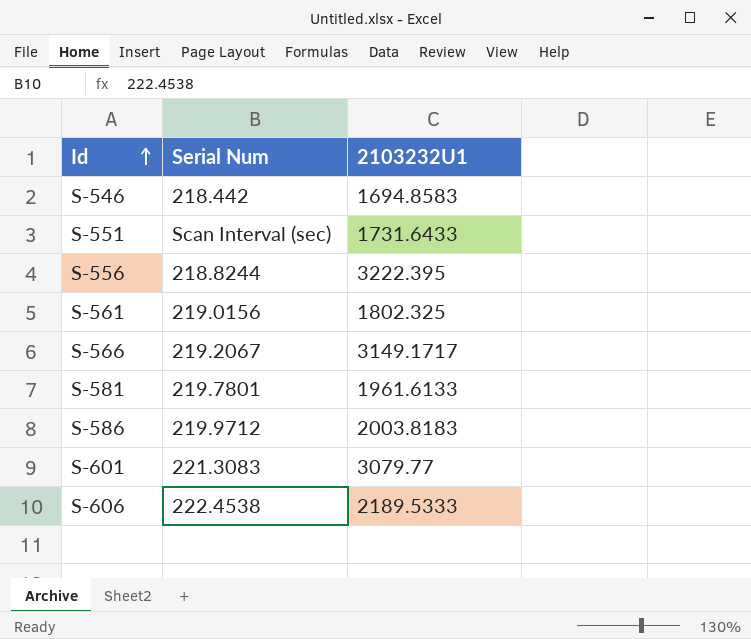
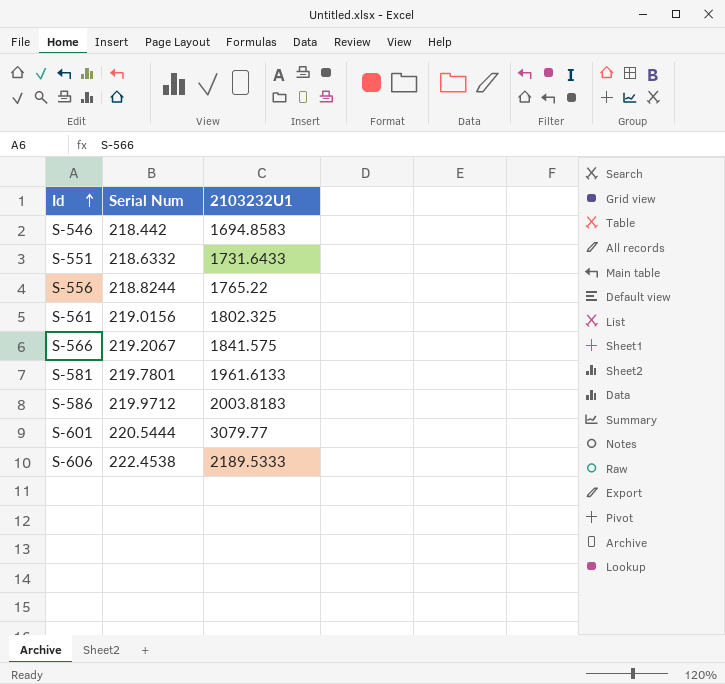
S-551 | Serial Num: Scan Interval (sec) -> 218.6332
S-556 | 2103232U1: 3222.395 -> 1765.22
S-566 | 2103232U1: 3149.1717 -> 1841.575
S-601 | Serial Num: 221.3083 -> 220.5444

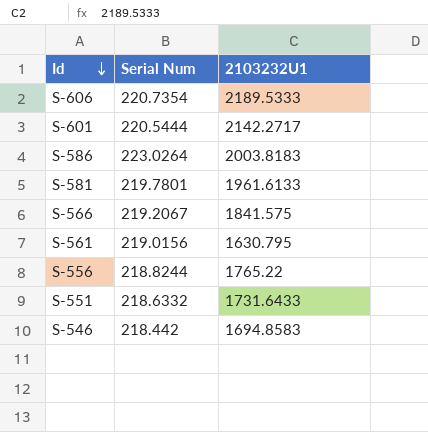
row order: Id ascending -> Id descending
S-606 | Serial Num: 222.4538 -> 220.7354
S-601 | 2103232U1: 3079.77 -> 2142.2717
S-586 | Serial Num: 219.9712 -> 223.0264
S-561 | 2103232U1: 1802.325 -> 1630.795

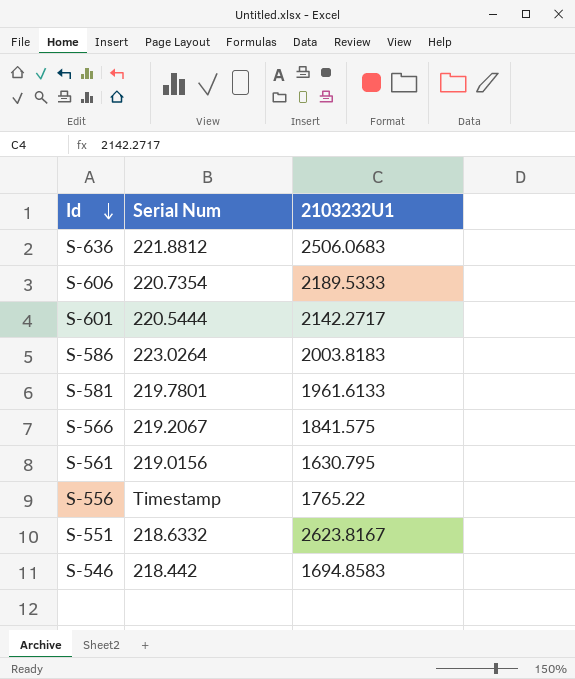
row S-636: none -> 221.8812 | 2506.0683
S-556 | Serial Num: 218.8244 -> Timestamp
S-551 | 2103232U1: 1731.6433 -> 2623.8167

